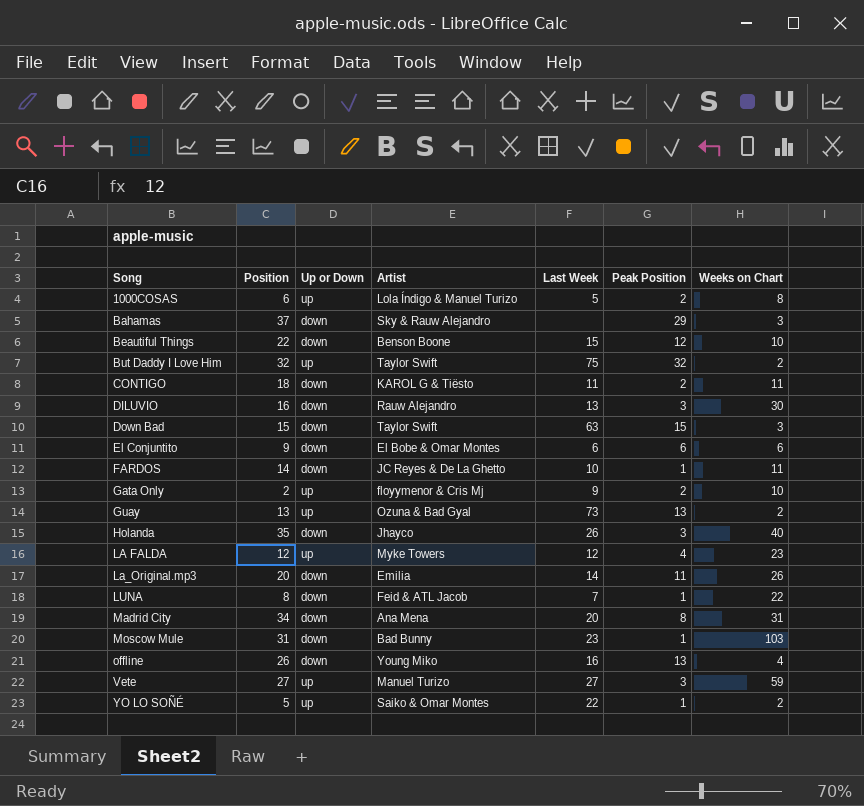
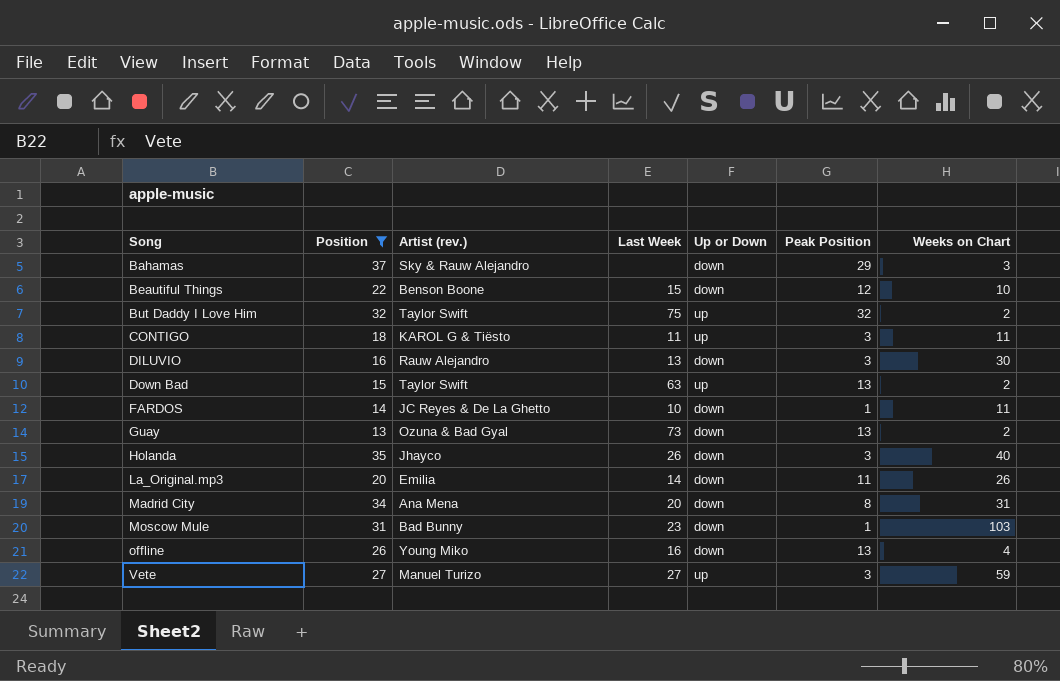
filter: none -> Position >= 13
column name: Artist -> Artist (rev.)
column Up or Down | position: 3 -> 5
CONTIGO | Up or Down: down -> up
CONTIGO | Peak Position: 2 -> 3
Down Bad | Up or Down: down -> up
Down Bad | Peak Position: 15 -> 13
Down Bad | Weeks on Chart: 3 -> 2
Guay | Up or Down: up -> down

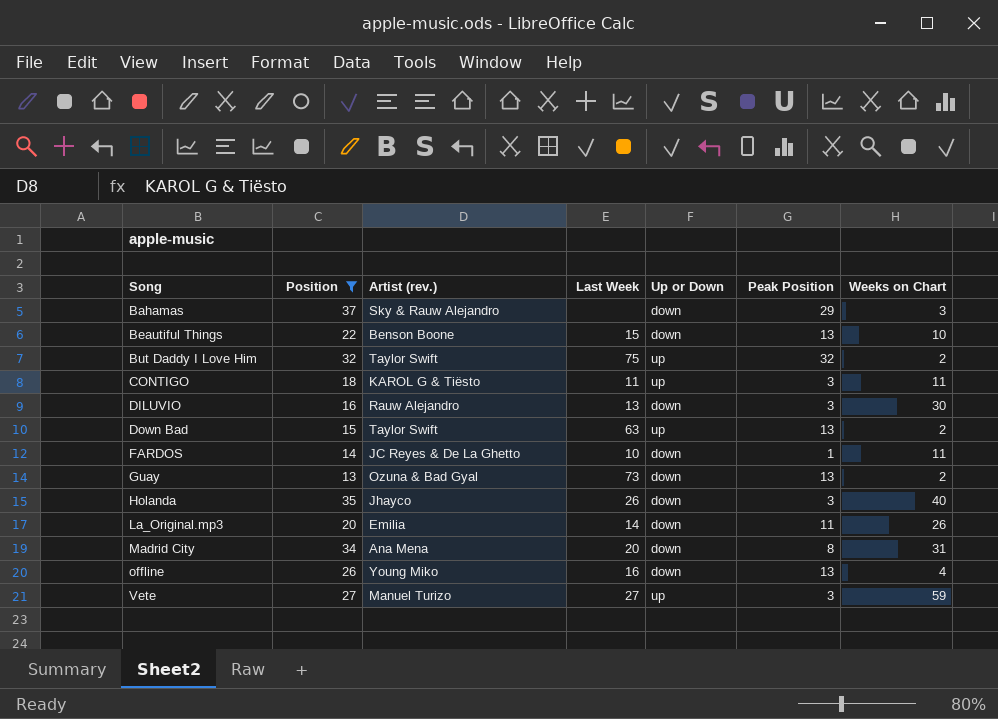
row Moscow Mule: 31 | Bad Bunny | 23 | down | 1 | 103 -> none
Beautiful Things | Peak Position: 12 -> 13

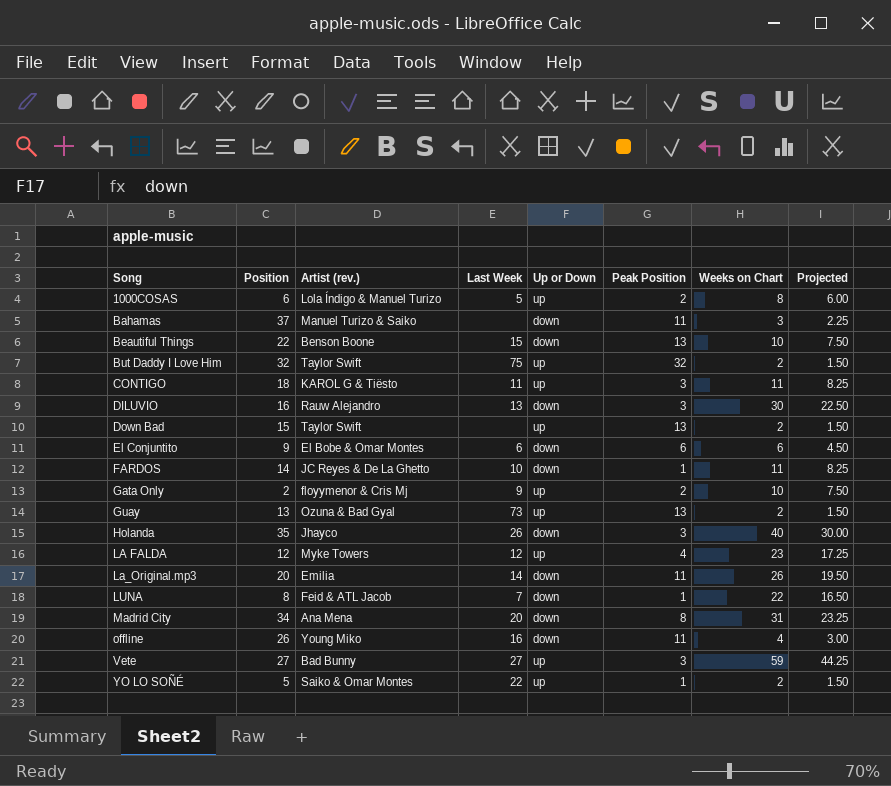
filter: Position >= 13 -> none
column Projected | formula: none -> [Weeks on Chart] * 0.75
Bahamas | Artist (rev.): Sky & Rauw Alejandro -> Manuel Turizo & Saiko
Bahamas | Peak Position: 29 -> 11
Down Bad | Last Week: 63 -> none
Guay | Up or Down: down -> up
offline | Peak Position: 13 -> 11
Vete | Artist (rev.): Manuel Turizo -> Bad Bunny

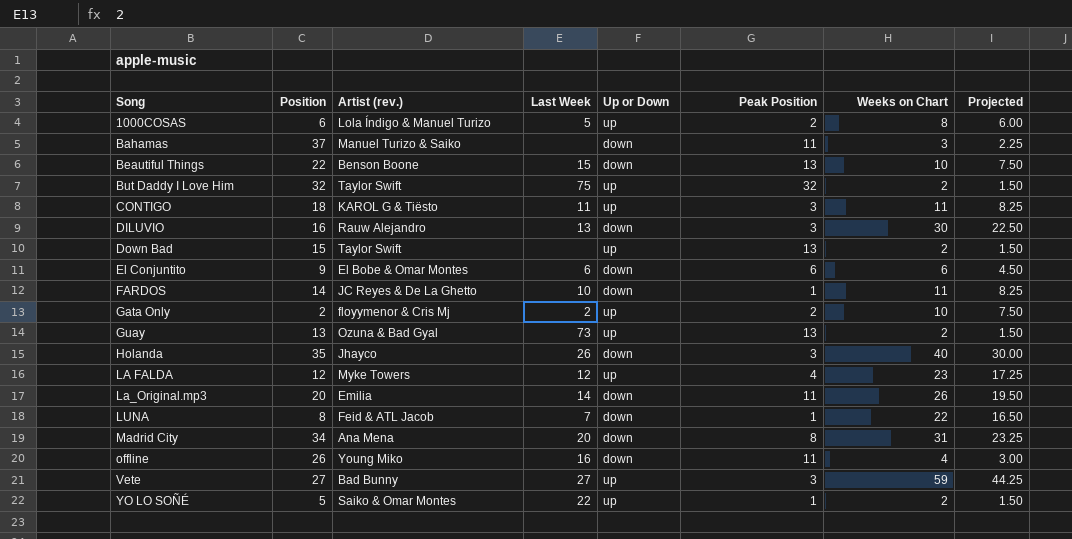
Gata Only | Last Week: 9 -> 2

